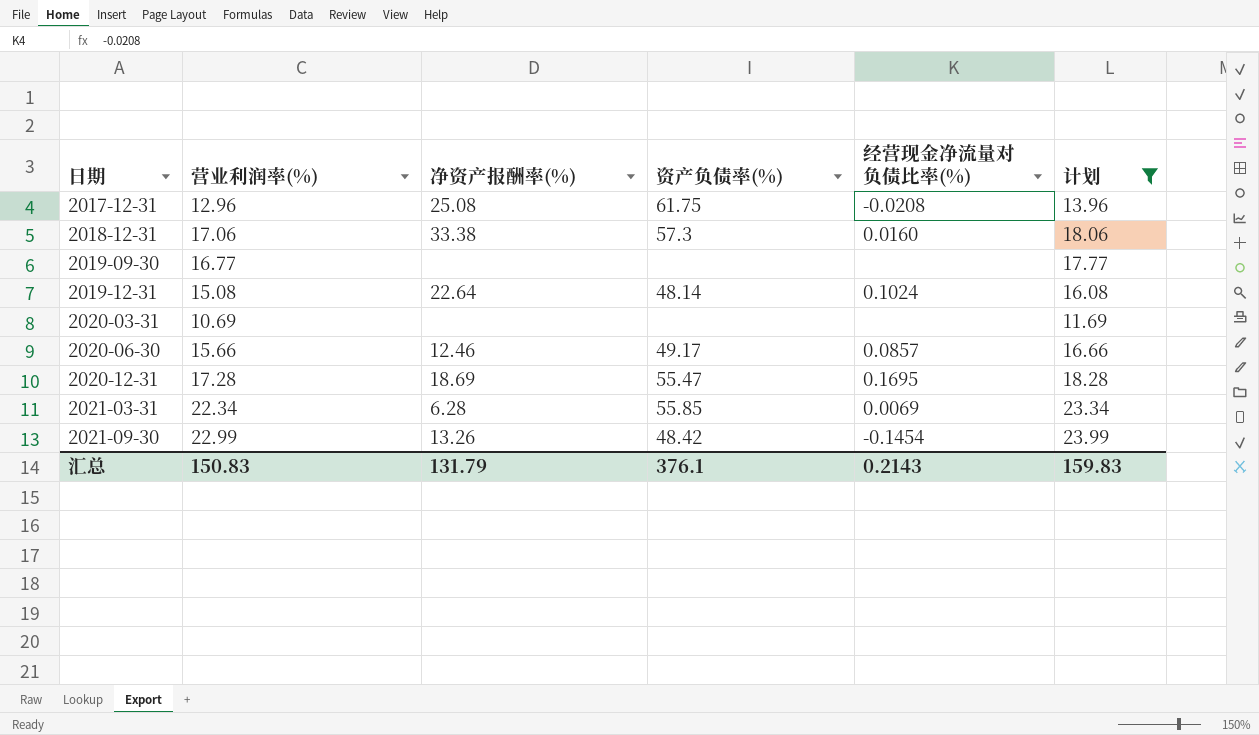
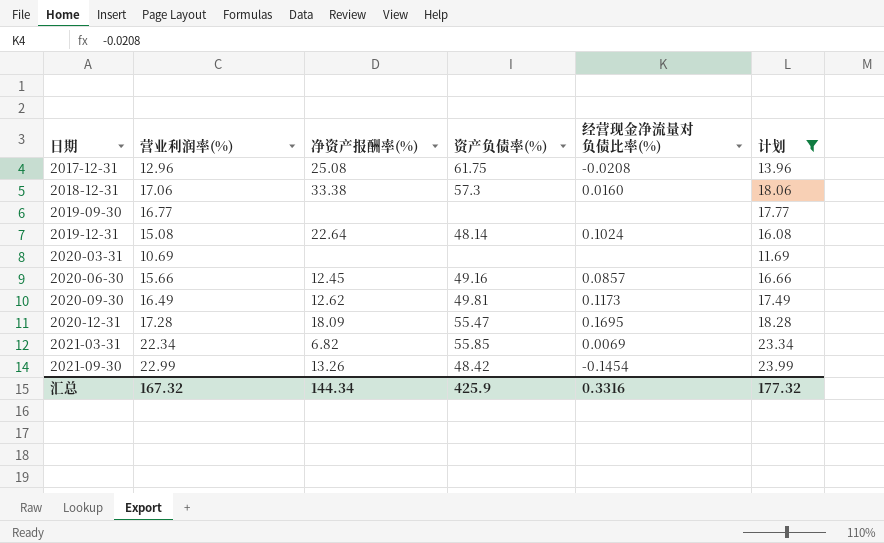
2020-06-30 | 净资产报酬率(%): 12.46 -> 12.45
2020-06-30 | 资产负债率(%): 49.17 -> 49.16
row 2020-09-30: none -> 16.49 | 12.62 | 49.81 | 0.1173 | 17.49
2020-12-31 | 净资产报酬率(%): 18.69 -> 18.09
2021-03-31 | 净资产报酬率(%): 6.28 -> 6.82
汇总 | 营业利润率(%): 150.83 -> 167.32
汇总 | 净资产报酬率(%): 131.79 -> 144.34
汇总 | 资产负债率(%): 376.1 -> 425.9
汇总 | 经营现金净流量对负债比率(%): 0.2143 -> 0.3316
汇总 | 计划: 159.83 -> 177.32

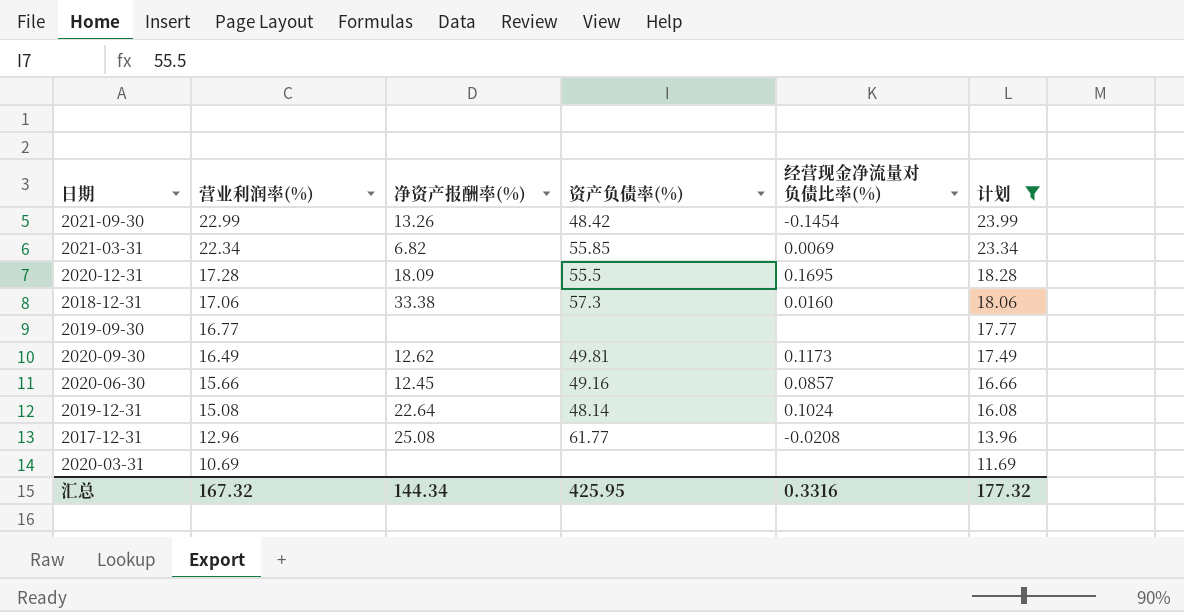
row order: 日期 ascending -> 营业利润率(%) descending
2020-12-31 | 资产负债率(%): 55.47 -> 55.5
2017-12-31 | 资产负债率(%): 61.75 -> 61.77
汇总 | 资产负债率(%): 425.9 -> 425.95

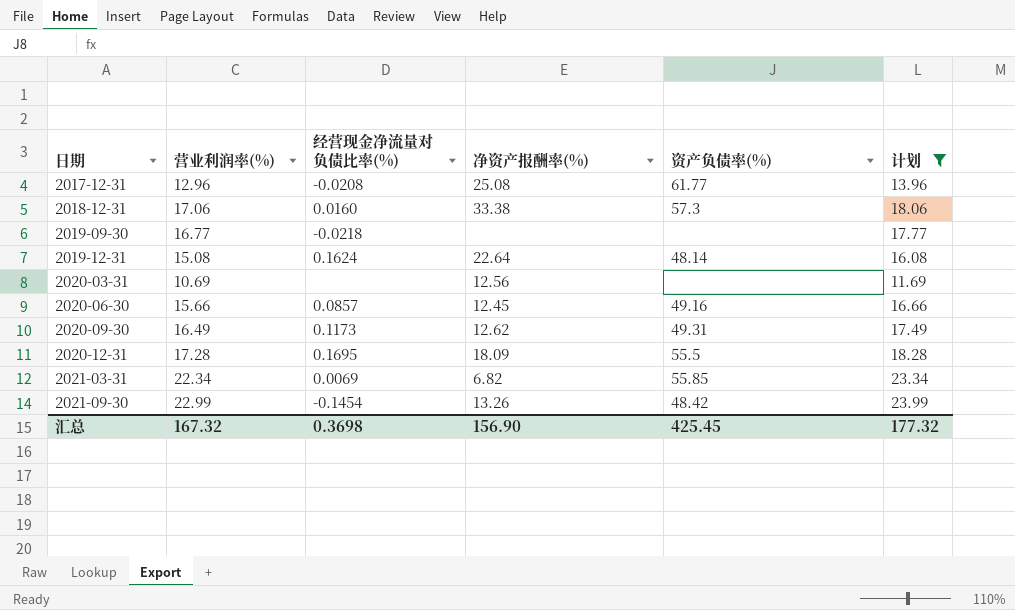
row order: 营业利润率(%) descending -> 日期 ascending
column 经营现金净流量对负债比率(%) | position: 5 -> 3
2019-09-30 | 经营现金净流量对负债比率(%): none -> -0.0218
2019-12-31 | 经营现金净流量对负债比率(%): 0.1024 -> 0.1624
2020-03-31 | 净资产报酬率(%): none -> 12.56
2020-09-30 | 资产负债率(%): 49.81 -> 49.31
汇总 | 经营现金净流量对负债比率(%): 0.3316 -> 0.3698
汇总 | 净资产报酬率(%): 144.34 -> 156.90
汇总 | 资产负债率(%): 425.95 -> 425.45

